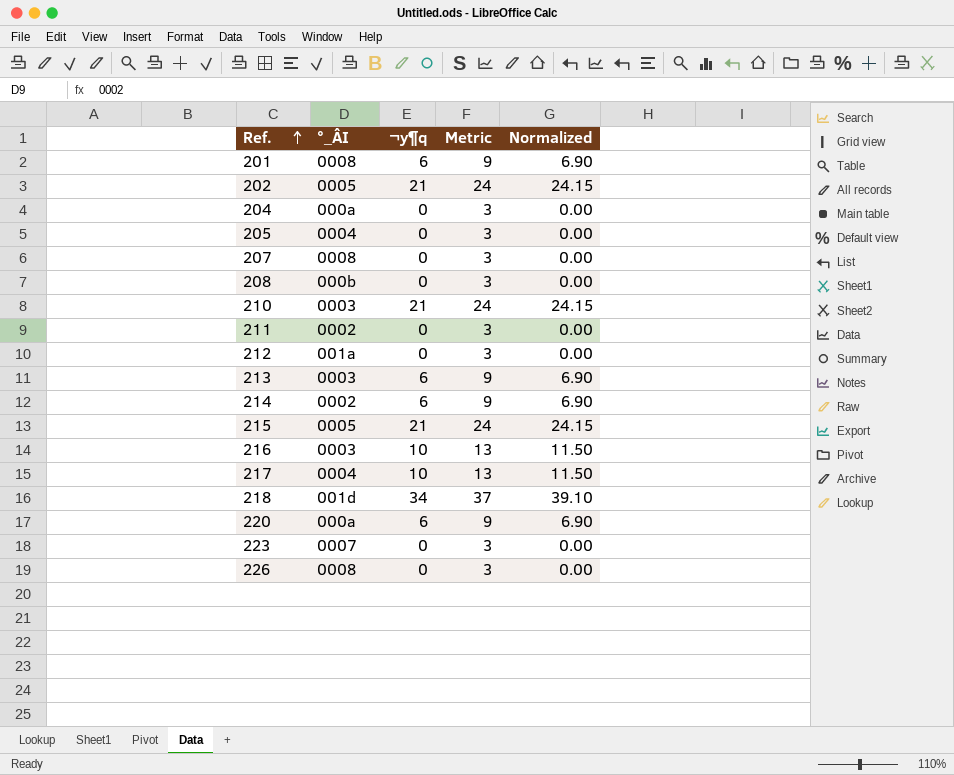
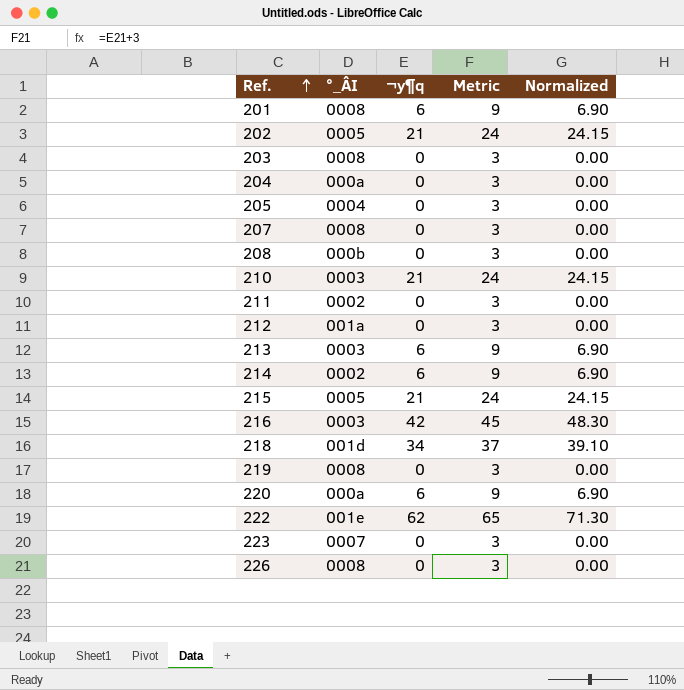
row 217: 0004 | 10 | 13 | 11.50 -> none
row 203: none -> 0008 | 0 | 3 | 0.00
216 | ¬y¶q: 10 -> 42
216 | Metric: 13 -> 45
216 | Normalized: 11.50 -> 48.30
row 219: none -> 0008 | 0 | 3 | 0.00
row 222: none -> 001e | 62 | 65 | 71.30

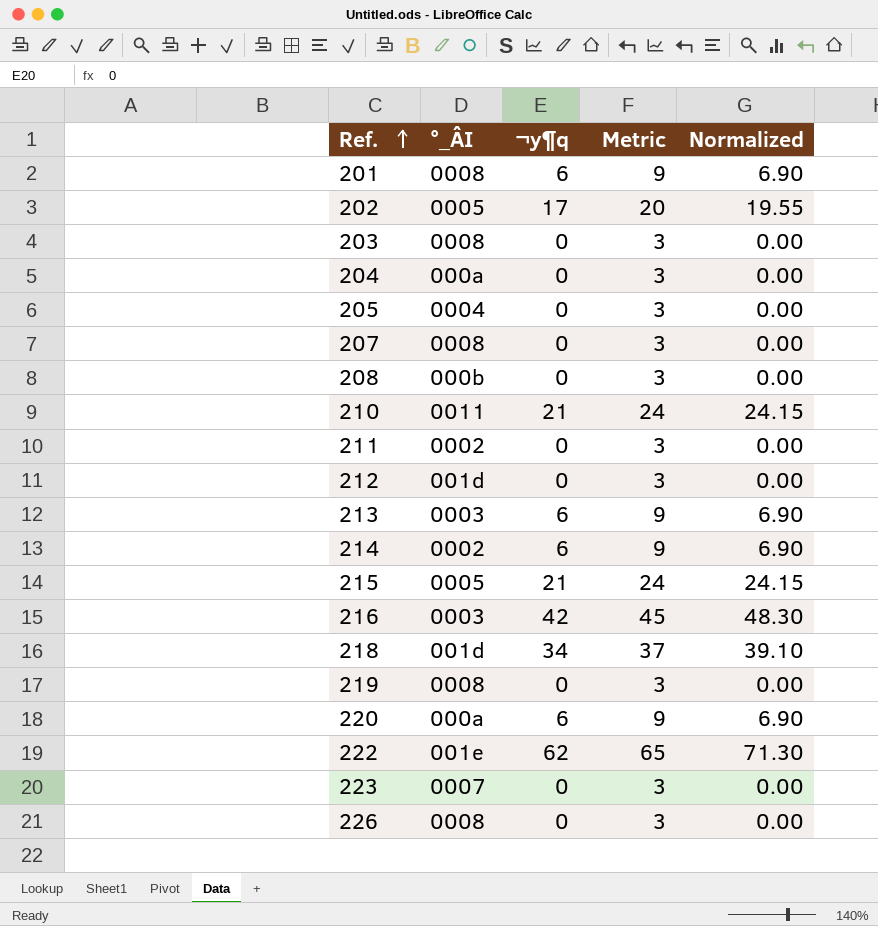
202 | ¬y¶q: 21 -> 17
202 | Metric: 24 -> 20
202 | Normalized: 24.15 -> 19.55
210 | °_ÂI: 0003 -> 0011
212 | °_ÂI: 001a -> 001d

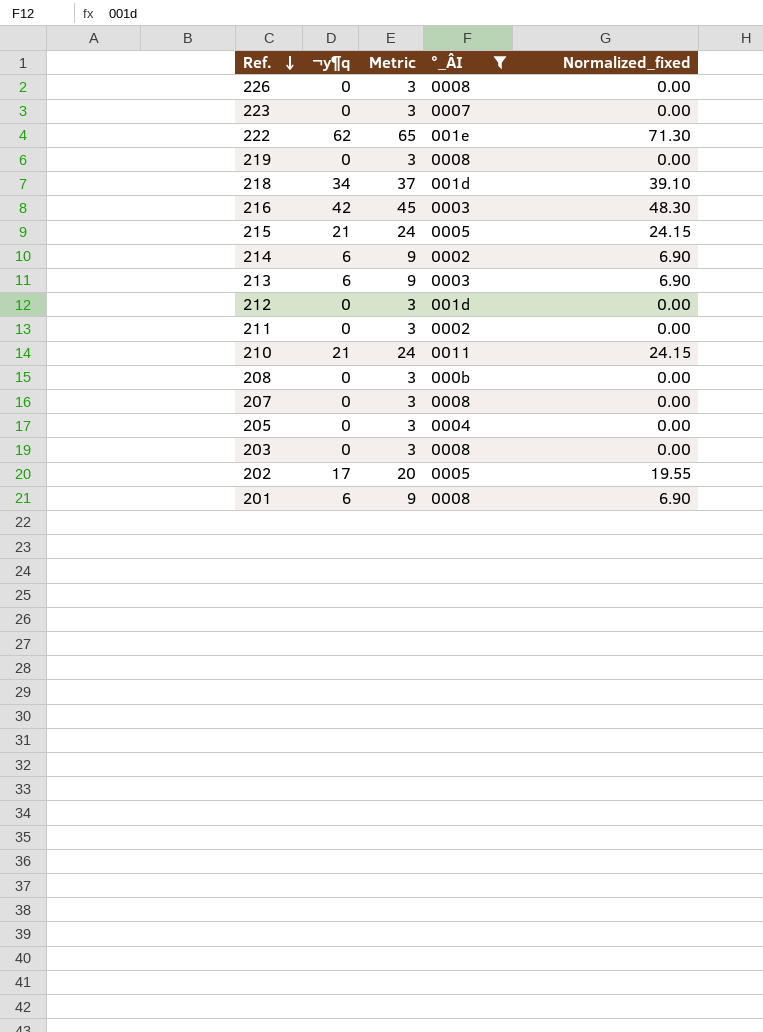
filter: none -> °_ÂI != 000a
row order: Ref. ascending -> Ref. descending
column °_ÂI | position: 2 -> 4
column name: Normalized -> Normalized_fixed

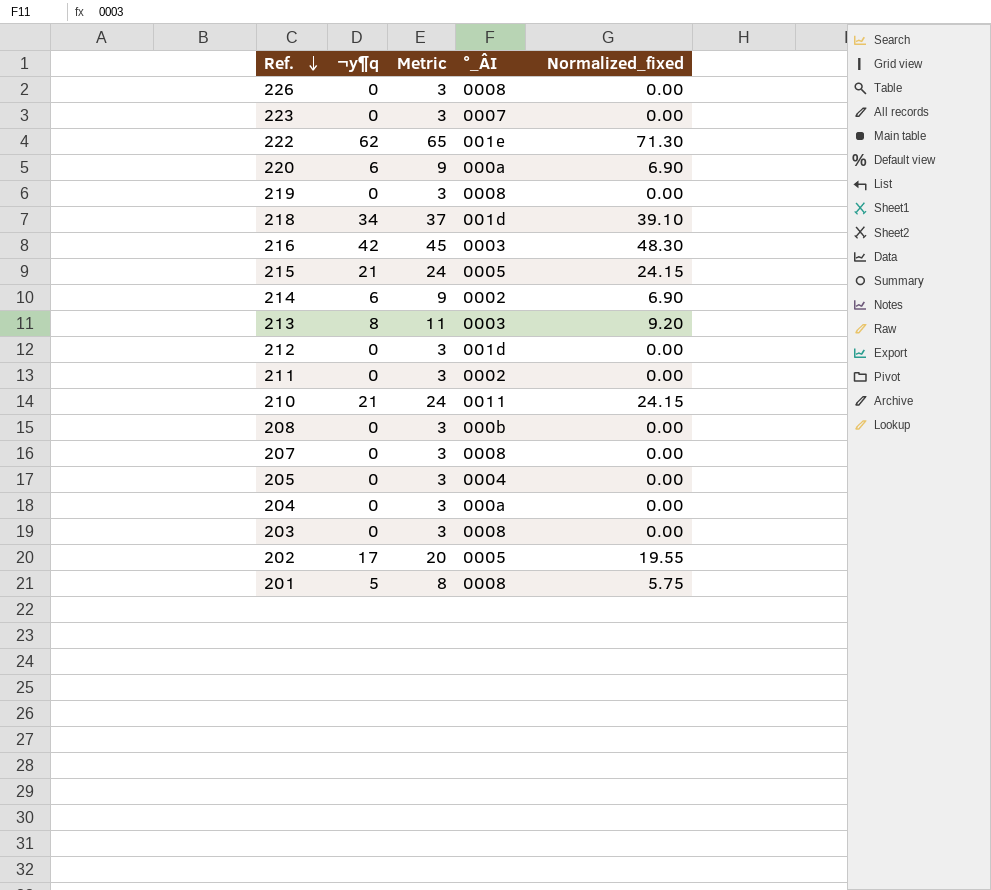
filter: °_ÂI != 000a -> none
213 | ¬y¶q: 6 -> 8
213 | Metric: 9 -> 11
213 | Normalized_fixed: 6.90 -> 9.20
201 | ¬y¶q: 6 -> 5
201 | Metric: 9 -> 8
201 | Normalized_fixed: 6.90 -> 5.75

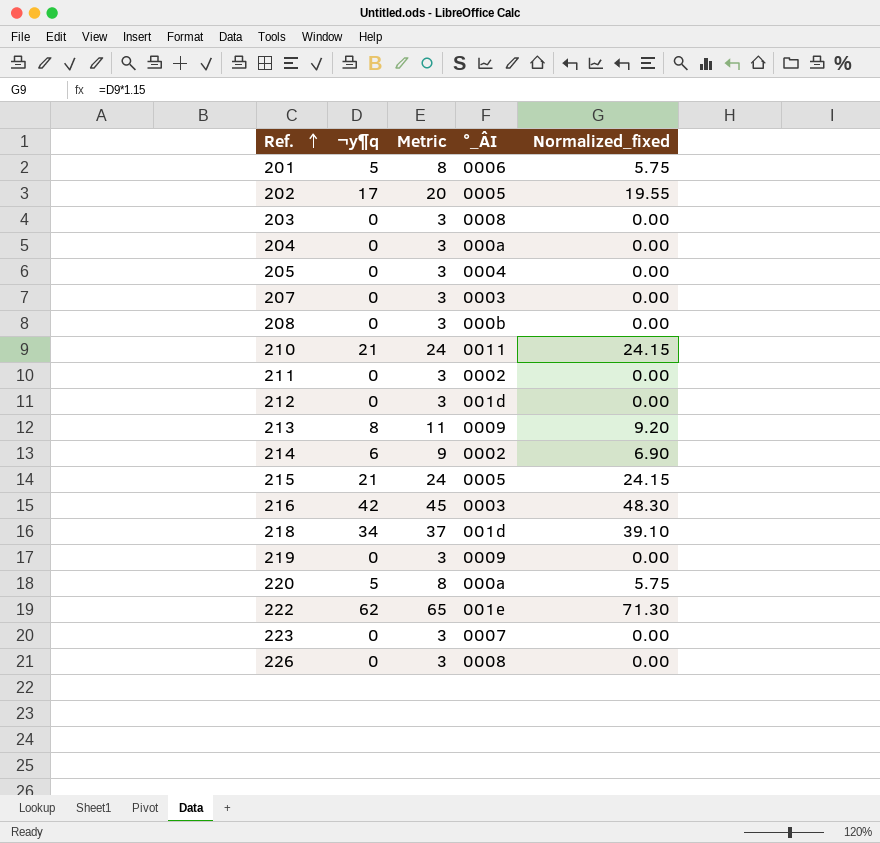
row order: Ref. descending -> Ref. ascending
201 | °_ÂI: 0008 -> 0006
207 | °_ÂI: 0008 -> 0003
213 | °_ÂI: 0003 -> 0009
219 | °_ÂI: 0008 -> 0009
220 | ¬y¶q: 6 -> 5
220 | Metric: 9 -> 8
220 | Normalized_fixed: 6.90 -> 5.75

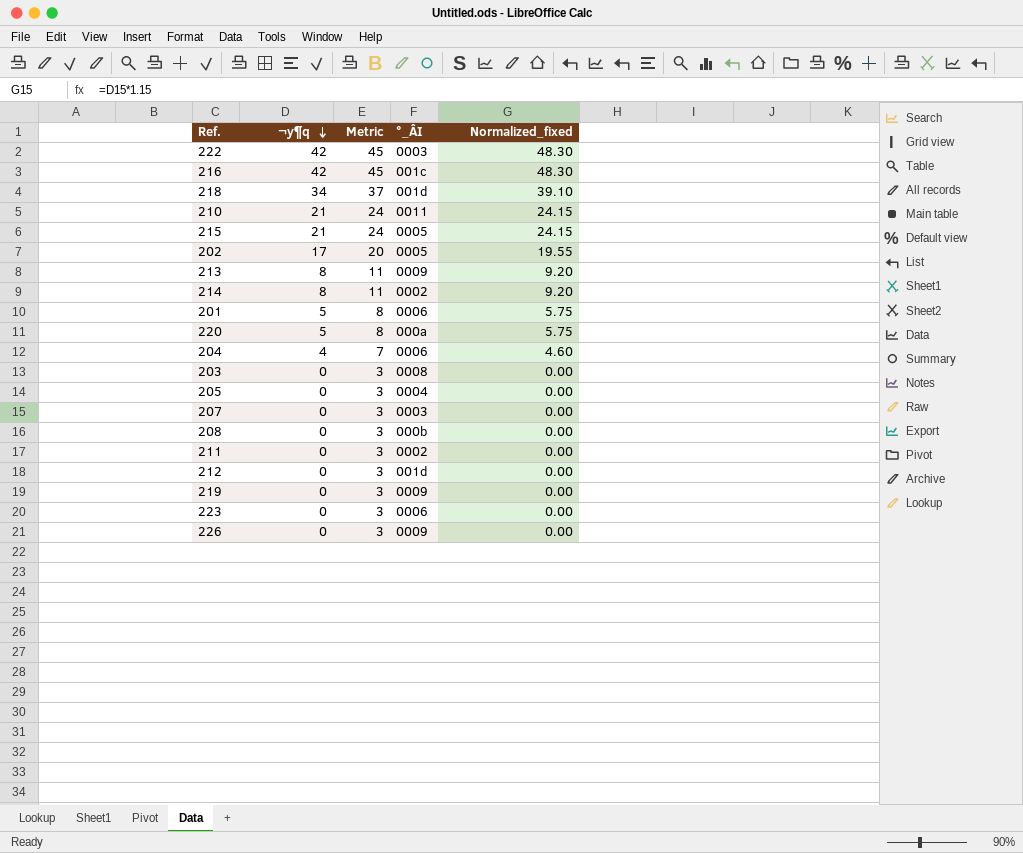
row order: Ref. ascending -> ¬y¶q descending
222 | ¬y¶q: 62 -> 42
222 | Metric: 65 -> 45
222 | °_ÂI: 001e -> 0003
222 | Normalized_fixed: 71.30 -> 48.30
216 | °_ÂI: 0003 -> 001c
214 | ¬y¶q: 6 -> 8
214 | Metric: 9 -> 11
214 | Normalized_fixed: 6.90 -> 9.20
204 | ¬y¶q: 0 -> 4
204 | Metric: 3 -> 7
204 | °_ÂI: 000a -> 0006
204 | Normalized_fixed: 0.00 -> 4.60
223 | °_ÂI: 0007 -> 0006
226 | °_ÂI: 0008 -> 0009

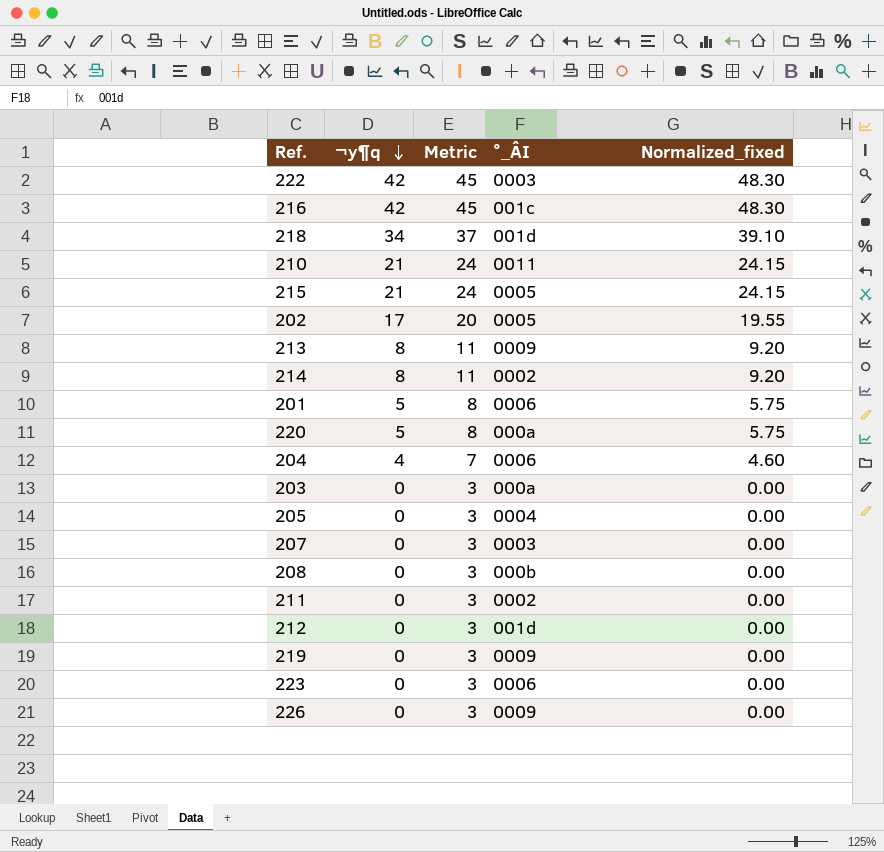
203 | °_ÂI: 0008 -> 000a

